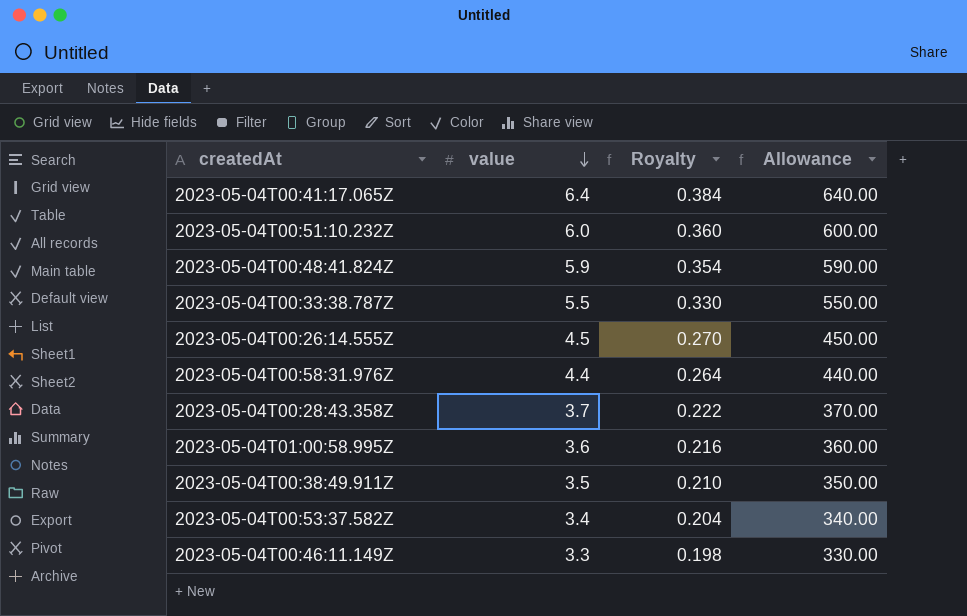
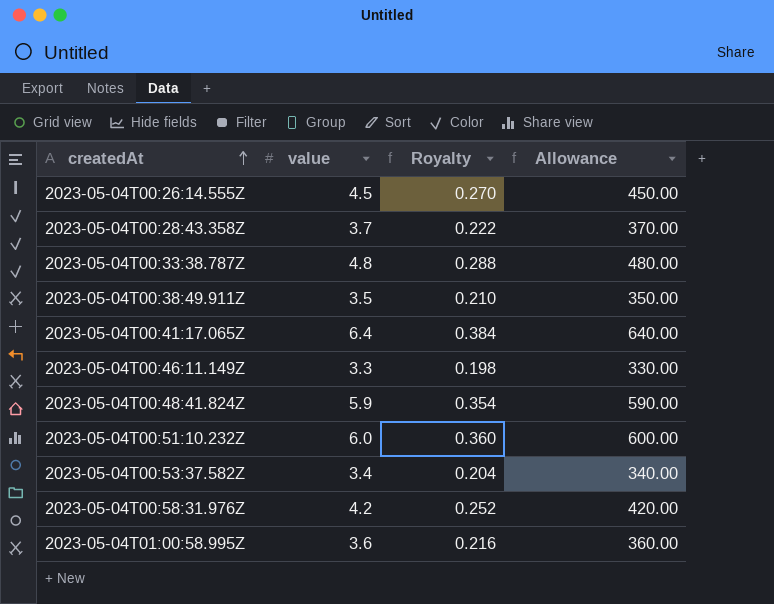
row order: value descending -> createdAt ascending
2023-05-04T00:33:38.787Z | value: 5.5 -> 4.8
2023-05-04T00:33:38.787Z | Royalty: 0.330 -> 0.288
2023-05-04T00:33:38.787Z | Allowance: 550.00 -> 480.00
2023-05-04T00:58:31.976Z | value: 4.4 -> 4.2
2023-05-04T00:58:31.976Z | Royalty: 0.264 -> 0.252
2023-05-04T00:58:31.976Z | Allowance: 440.00 -> 420.00

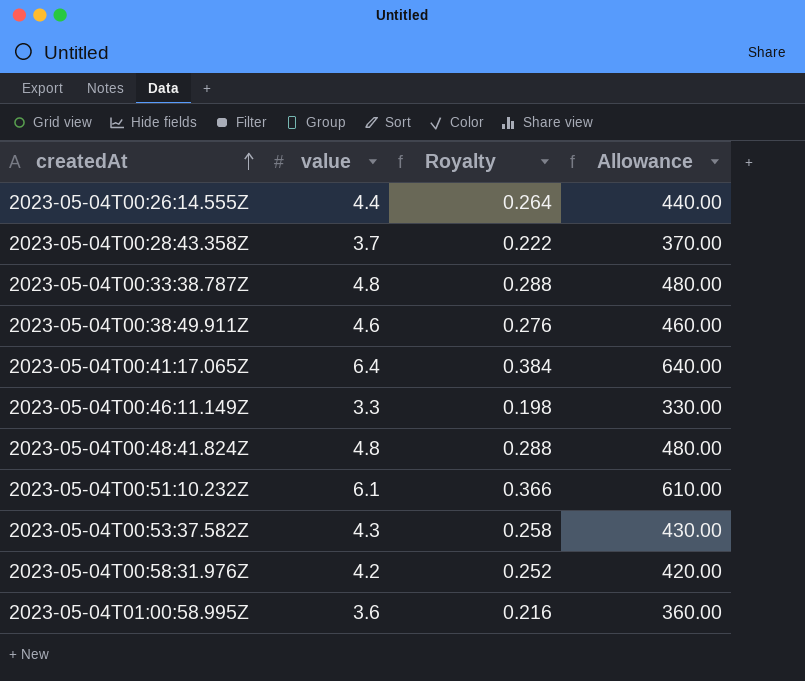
2023-05-04T00:26:14.555Z | value: 4.5 -> 4.4
2023-05-04T00:26:14.555Z | Royalty: 0.270 -> 0.264
2023-05-04T00:26:14.555Z | Allowance: 450.00 -> 440.00
2023-05-04T00:38:49.911Z | value: 3.5 -> 4.6
2023-05-04T00:38:49.911Z | Royalty: 0.210 -> 0.276
2023-05-04T00:38:49.911Z | Allowance: 350.00 -> 460.00
2023-05-04T00:48:41.824Z | value: 5.9 -> 4.8
2023-05-04T00:48:41.824Z | Royalty: 0.354 -> 0.288
2023-05-04T00:48:41.824Z | Allowance: 590.00 -> 480.00
2023-05-04T00:51:10.232Z | value: 6.0 -> 6.1
2023-05-04T00:51:10.232Z | Royalty: 0.360 -> 0.366
2023-05-04T00:51:10.232Z | Allowance: 600.00 -> 610.00
2023-05-04T00:53:37.582Z | value: 3.4 -> 4.3
2023-05-04T00:53:37.582Z | Royalty: 0.204 -> 0.258
2023-05-04T00:53:37.582Z | Allowance: 340.00 -> 430.00

